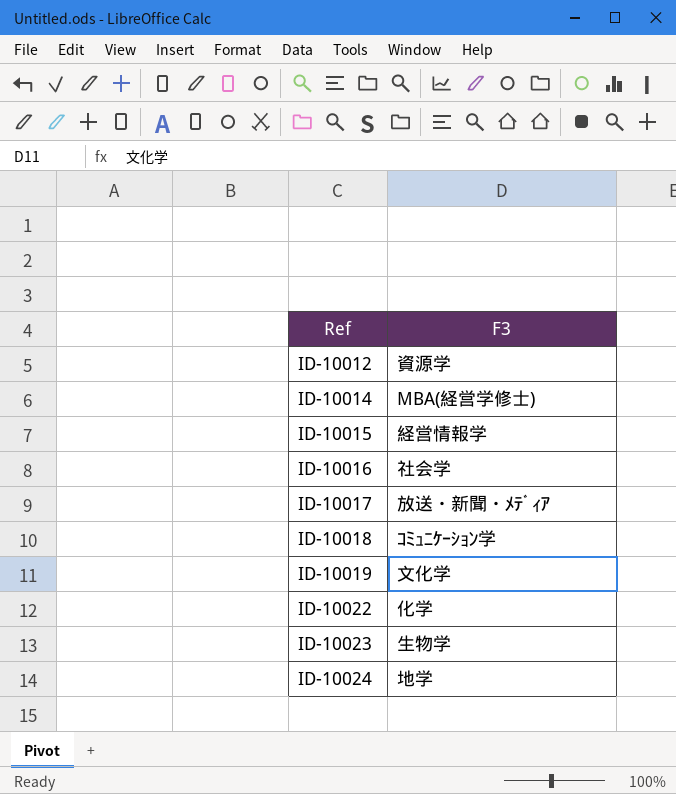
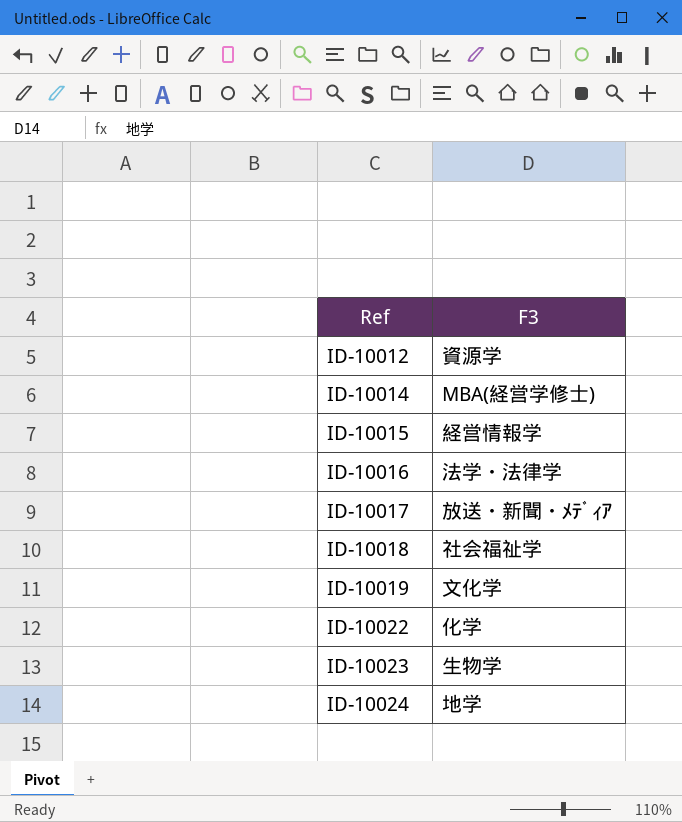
ID-10016 | F3: 社会学 -> 法学・法律学
ID-10018 | F3: ｺﾐｭﾆｹｰｼｮﾝ学 -> 社会福祉学

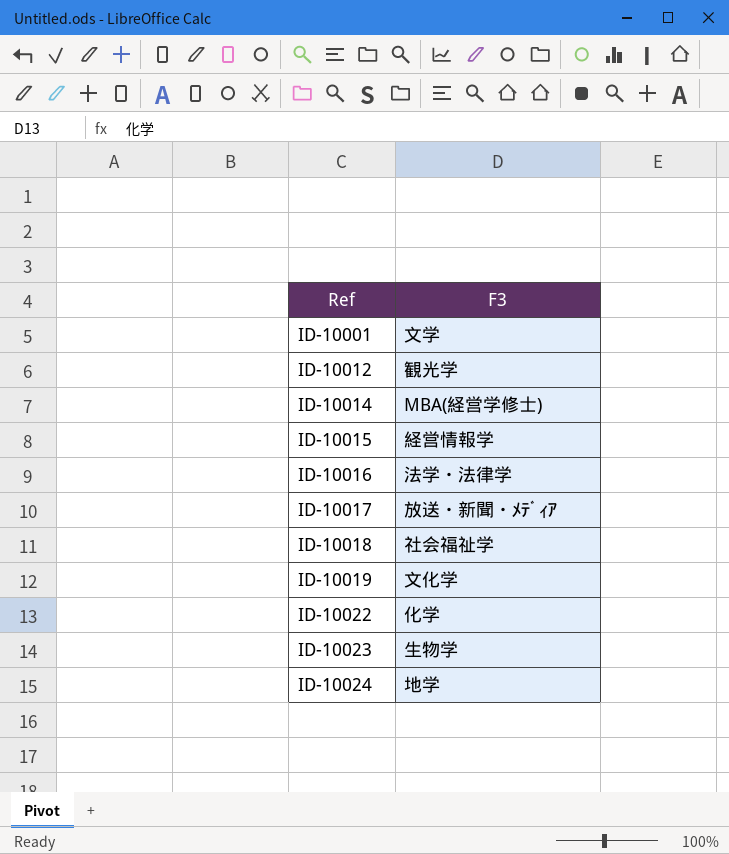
row ID-10001: none -> 文学
ID-10012 | F3: 資源学 -> 観光学

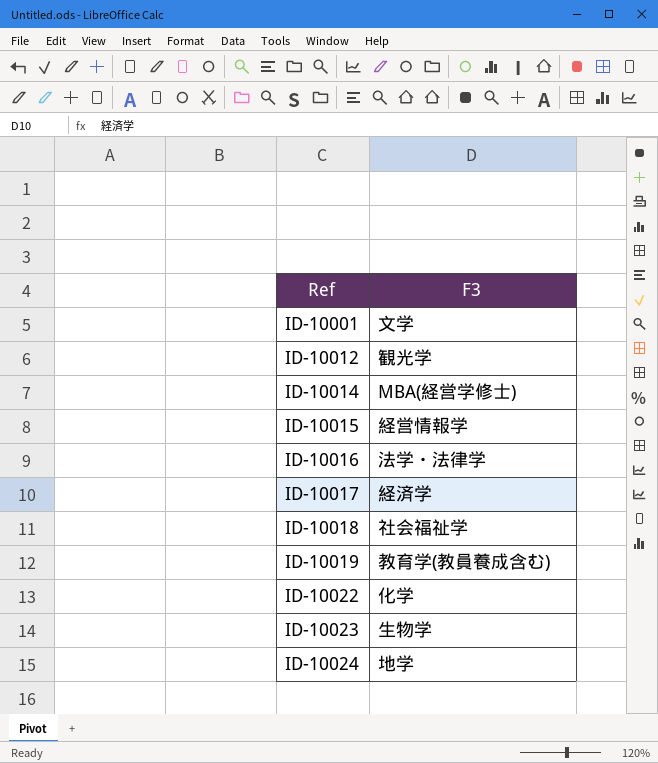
ID-10017 | F3: 放送・新聞・ﾒﾃﾞｨｱ -> 経済学
ID-10019 | F3: 文化学 -> 教育学(教員養成含む)

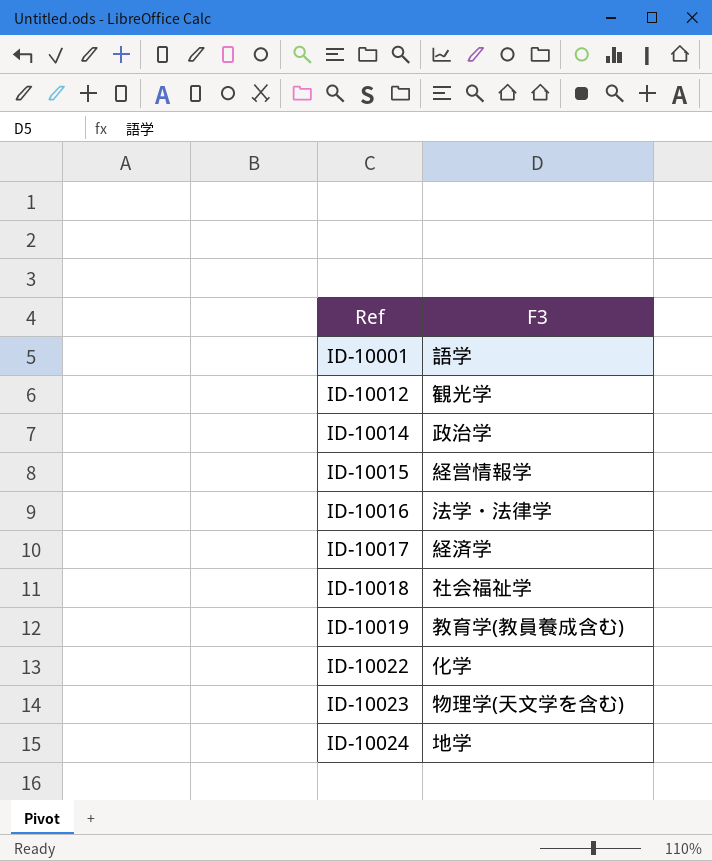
ID-10001 | F3: 文学 -> 語学
ID-10014 | F3: MBA(経営学修士) -> 政治学
ID-10023 | F3: 生物学 -> 物理学(天文学を含む)

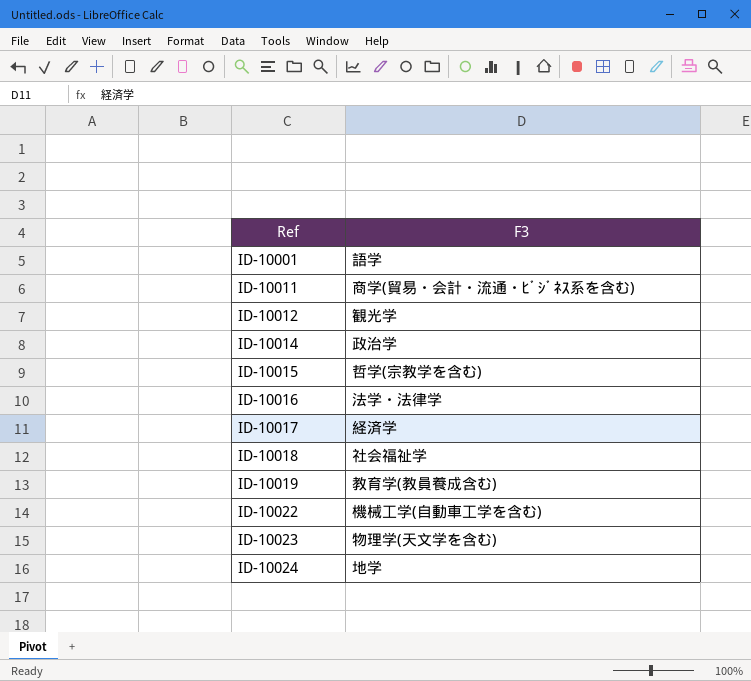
row ID-10011: none -> 商学(貿易・会計・流通・ﾋﾞｼﾞﾈｽ系を含む)
ID-10015 | F3: 経営情報学 -> 哲学(宗教学を含む)
ID-10022 | F3: 化学 -> 機械工学(自動車工学を含む)

